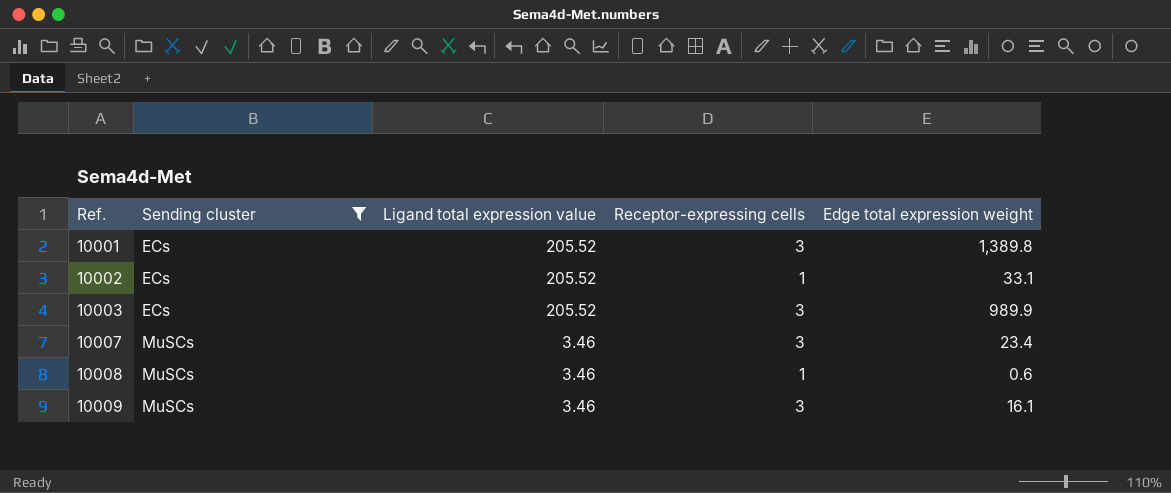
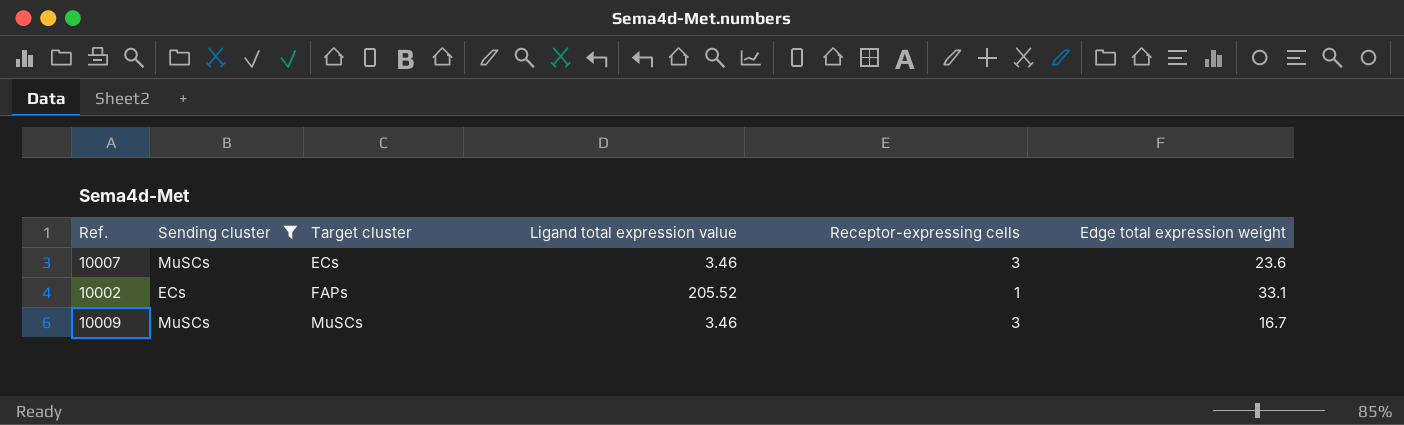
row order: Ref. ascending -> Target cluster ascending
column Target cluster | position: none -> 3
row 10001: ECs | 205.52 | 3 | 1,389.8 -> none
row 10003: ECs | 205.52 | 3 | 989.9 -> none
row 10008: MuSCs | 3.46 | 1 | 0.6 -> none
10007 | Edge total expression weight: 23.4 -> 23.6
10009 | Edge total expression weight: 16.1 -> 16.7

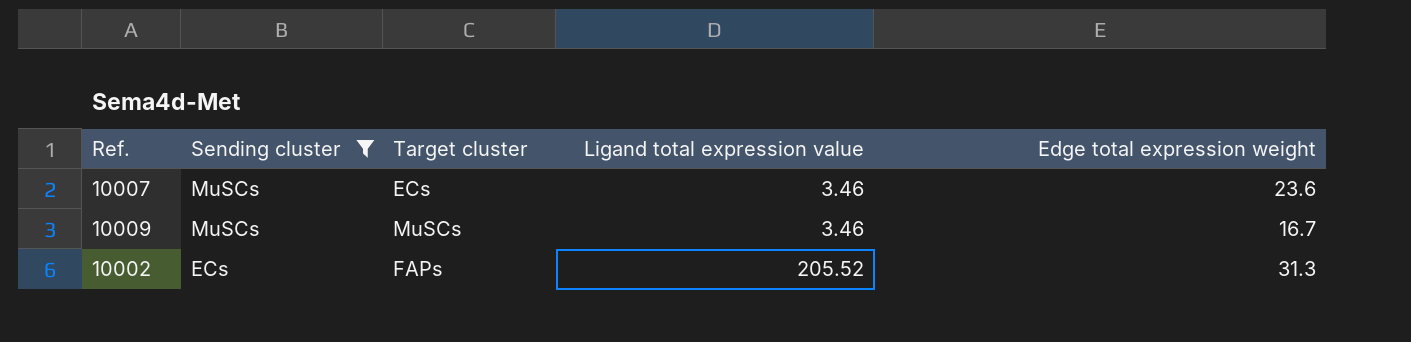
row order: Target cluster ascending -> Sending cluster descending
column Receptor-expressing cells | position: 5 -> none
10002 | Edge total expression weight: 33.1 -> 31.3

